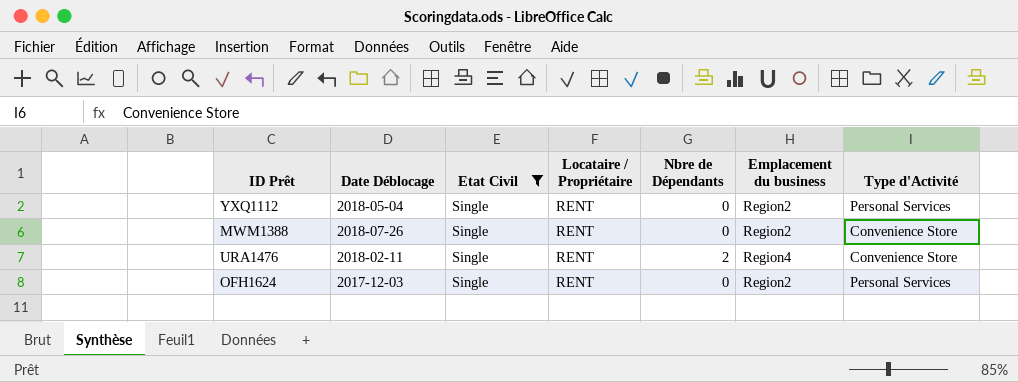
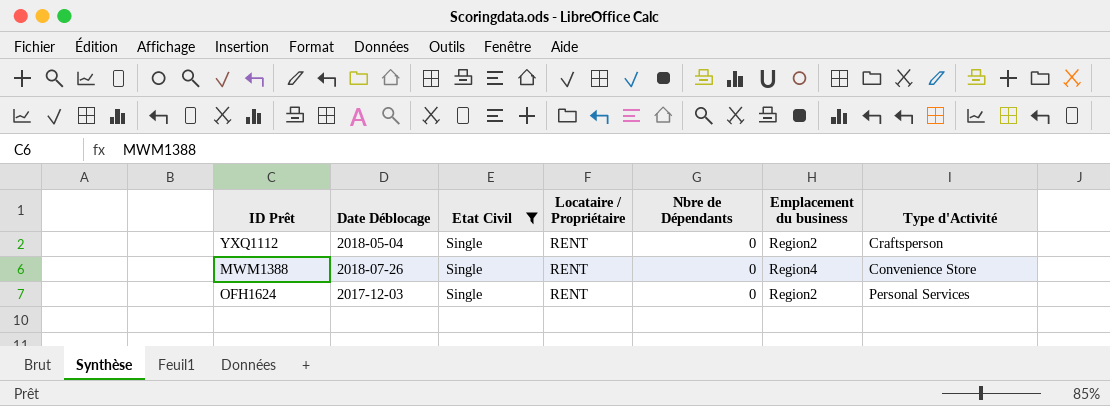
row URA1476: 2018-02-11 | Single | RENT | 2 | Region4 | Convenience Store -> none
YXQ1112 | Type d'Activité: Personal Services -> Craftsperson
MWM1388 | Emplacement du business: Region2 -> Region4

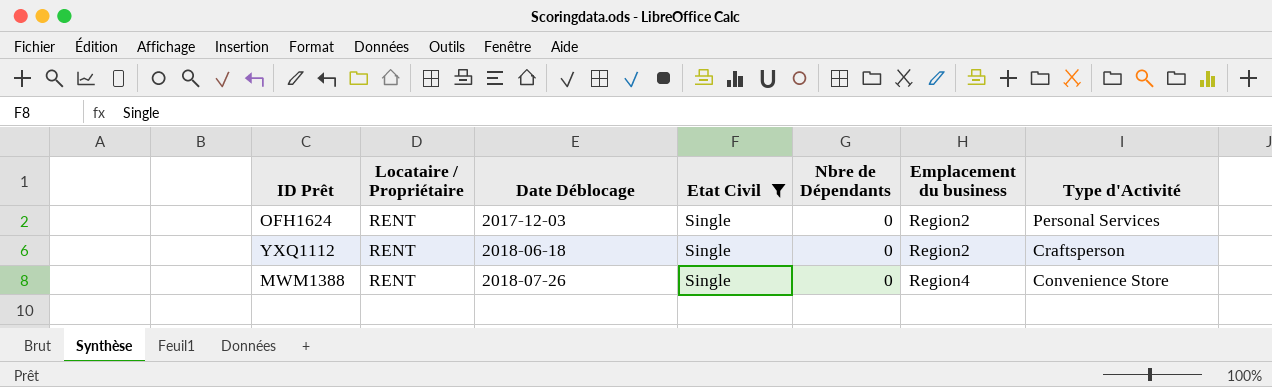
row order: none -> Date Déblocage ascending
column Locataire / Propriétaire | position: 4 -> 2
YXQ1112 | Date Déblocage: 2018-05-04 -> 2018-06-18

